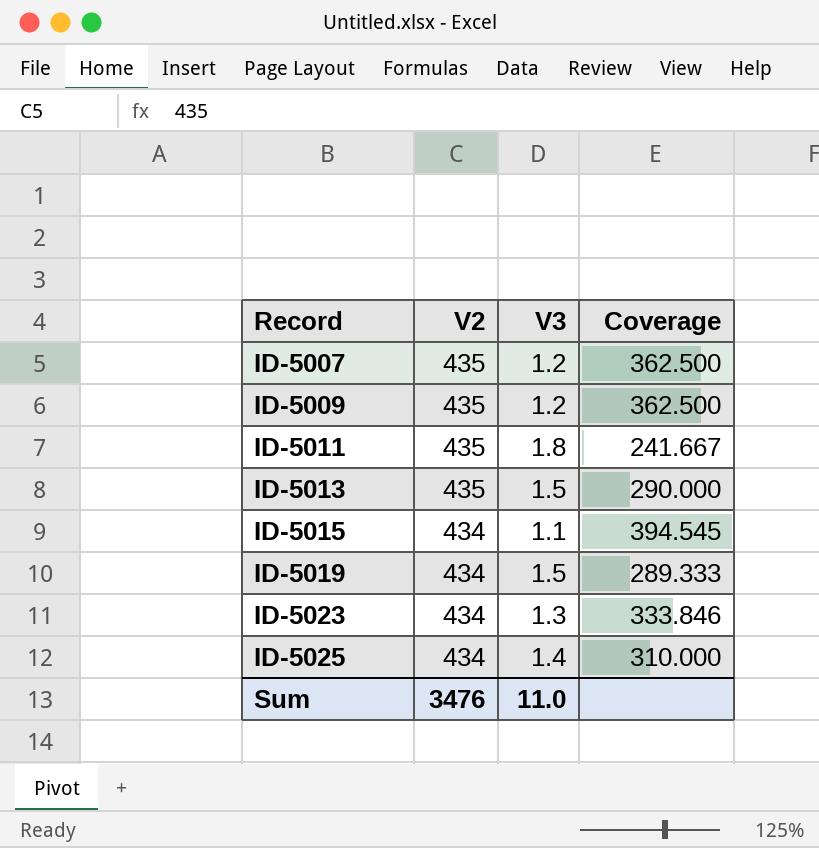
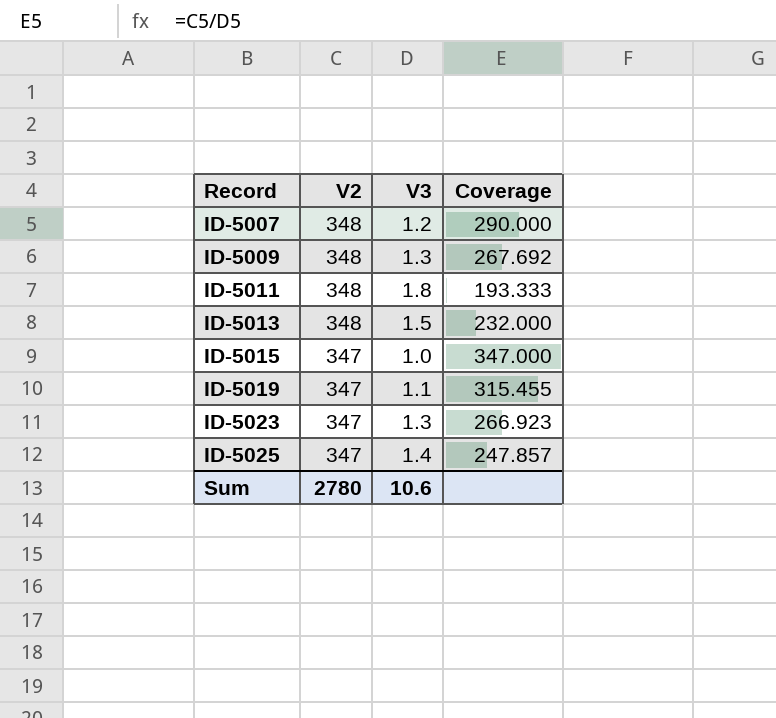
ID-5007 | V2: 435 -> 348
ID-5007 | Coverage: 362.500 -> 290.000
ID-5009 | V2: 435 -> 348
ID-5009 | V3: 1.2 -> 1.3
ID-5009 | Coverage: 362.500 -> 267.692
ID-5011 | V2: 435 -> 348
ID-5011 | Coverage: 241.667 -> 193.333
ID-5013 | V2: 435 -> 348
ID-5013 | Coverage: 290.000 -> 232.000
ID-5015 | V2: 434 -> 347
ID-5015 | V3: 1.1 -> 1.0
ID-5015 | Coverage: 394.545 -> 347.000
ID-5019 | V2: 434 -> 347
ID-5019 | V3: 1.5 -> 1.1
ID-5019 | Coverage: 289.333 -> 315.455
ID-5023 | V2: 434 -> 347
ID-5023 | Coverage: 333.846 -> 266.923
ID-5025 | V2: 434 -> 347
ID-5025 | Coverage: 310.000 -> 247.857
Sum | V2: 3476 -> 2780
Sum | V3: 11.0 -> 10.6

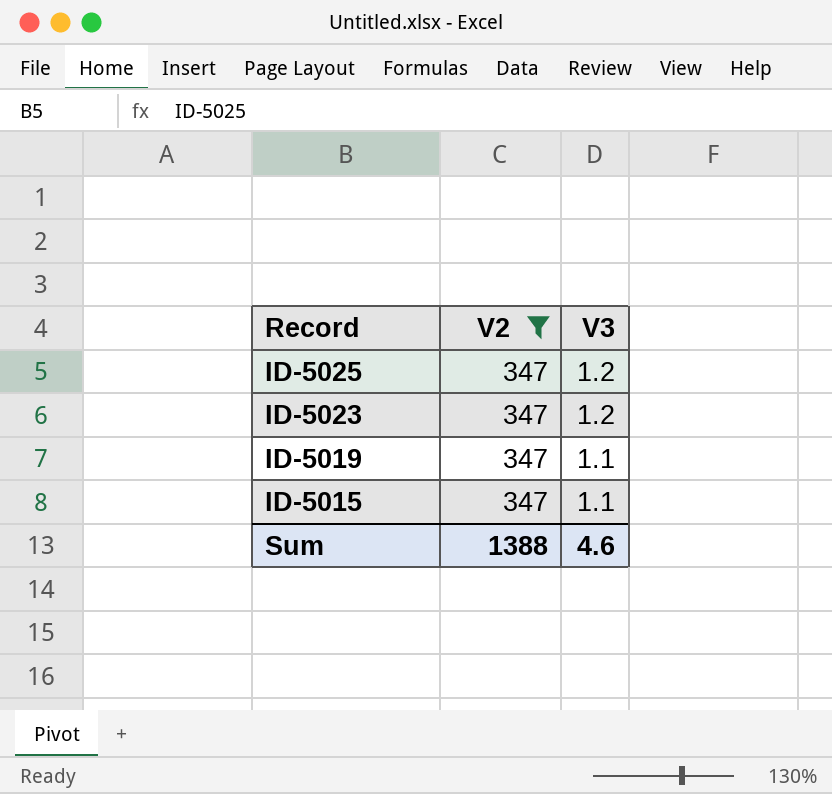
filter: none -> V2 = 347
row order: Record ascending -> Record descending
column Coverage | formula: [V2] / [V3] -> none
ID-5025 | V3: 1.4 -> 1.2
ID-5023 | V3: 1.3 -> 1.2
ID-5015 | V3: 1.0 -> 1.1
Sum | V2: 2780 -> 1388
Sum | V3: 10.6 -> 4.6

